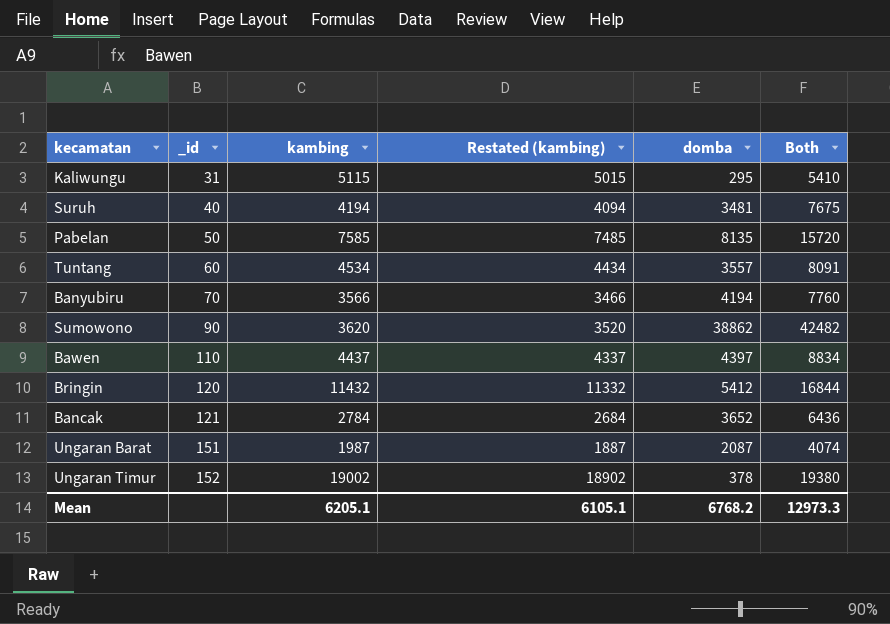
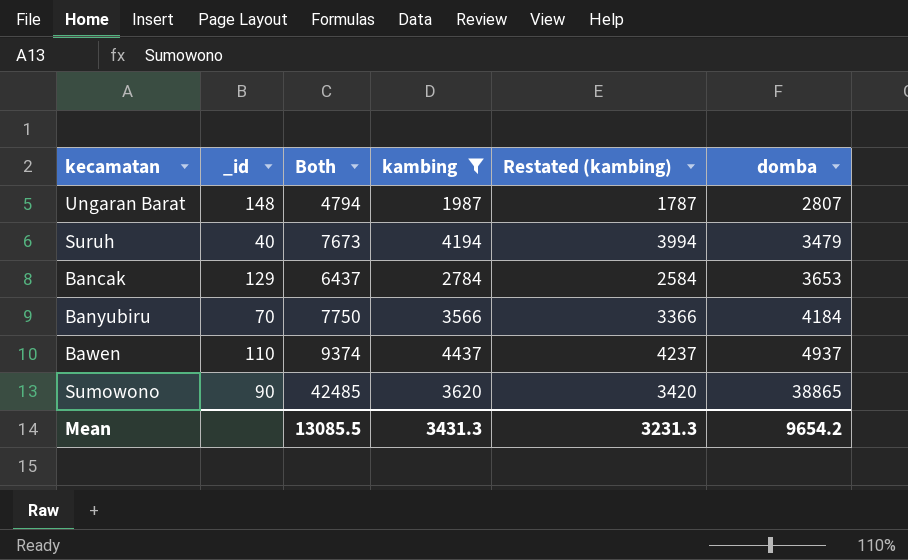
filter: none -> kambing <= 4437
row order: _id ascending -> domba ascending
column Both | position: 6 -> 3
column Restated (kambing) | formula: [kambing] - 100 -> [kambing] - 200
Ungaran Barat | _id: 151 -> 148
Ungaran Barat | Both: 4074 -> 4794
Ungaran Barat | domba: 2087 -> 2807
Suruh | Both: 7675 -> 7673
Suruh | domba: 3481 -> 3479
Bancak | _id: 121 -> 129
Bancak | Both: 6436 -> 6437
Bancak | domba: 3652 -> 3653
Banyubiru | Both: 7760 -> 7750
Banyubiru | domba: 4194 -> 4184
Bawen | Both: 8834 -> 9374
Bawen | domba: 4397 -> 4937
Sumowono | Both: 42482 -> 42485
Sumowono | domba: 38862 -> 38865
Mean | Both: 12973.3 -> 13085.5
Mean | kambing: 6205.1 -> 3431.3
Mean | Restated (kambing): 6105.1 -> 3231.3
Mean | domba: 6768.2 -> 9654.2

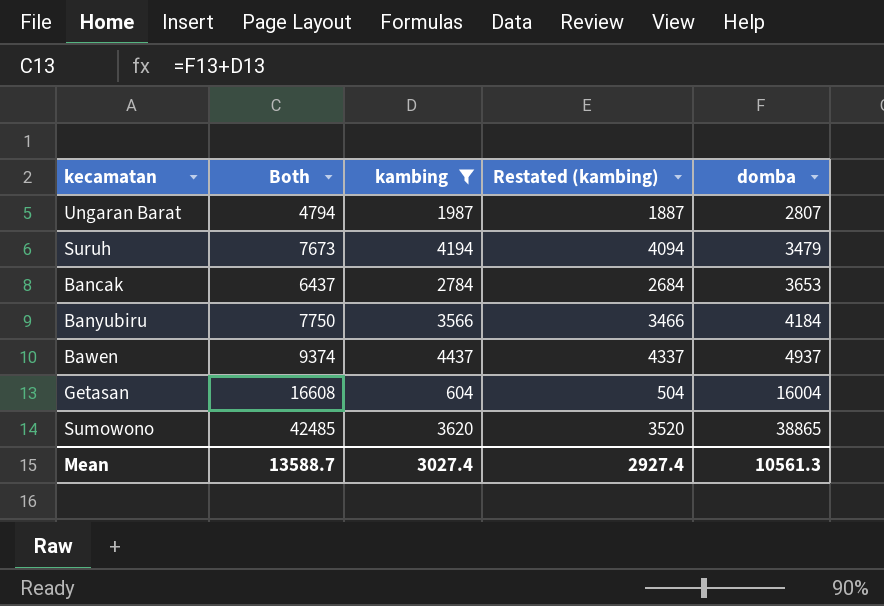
column _id | position: 2 -> none
column Restated (kambing) | formula: [kambing] - 200 -> [kambing] - 100
row Getasan: none -> 16608 | 604 | 504 | 16004
Mean | Both: 13085.5 -> 13588.7
Mean | kambing: 3431.3 -> 3027.4
Mean | Restated (kambing): 3231.3 -> 2927.4
Mean | domba: 9654.2 -> 10561.3

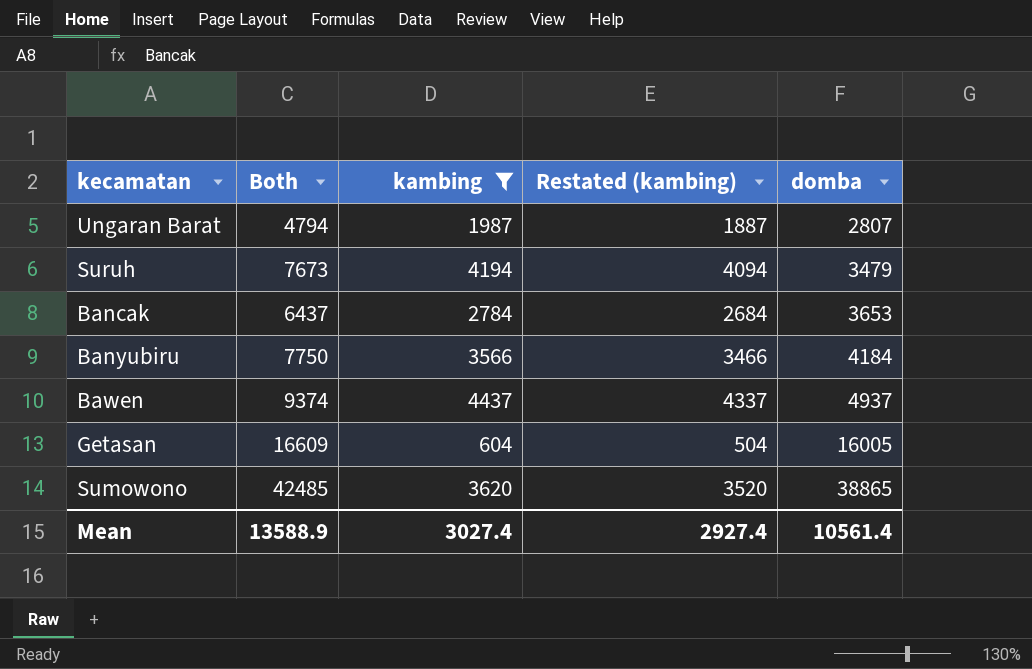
Getasan | Both: 16608 -> 16609
Getasan | domba: 16004 -> 16005
Mean | Both: 13588.7 -> 13588.9
Mean | domba: 10561.3 -> 10561.4

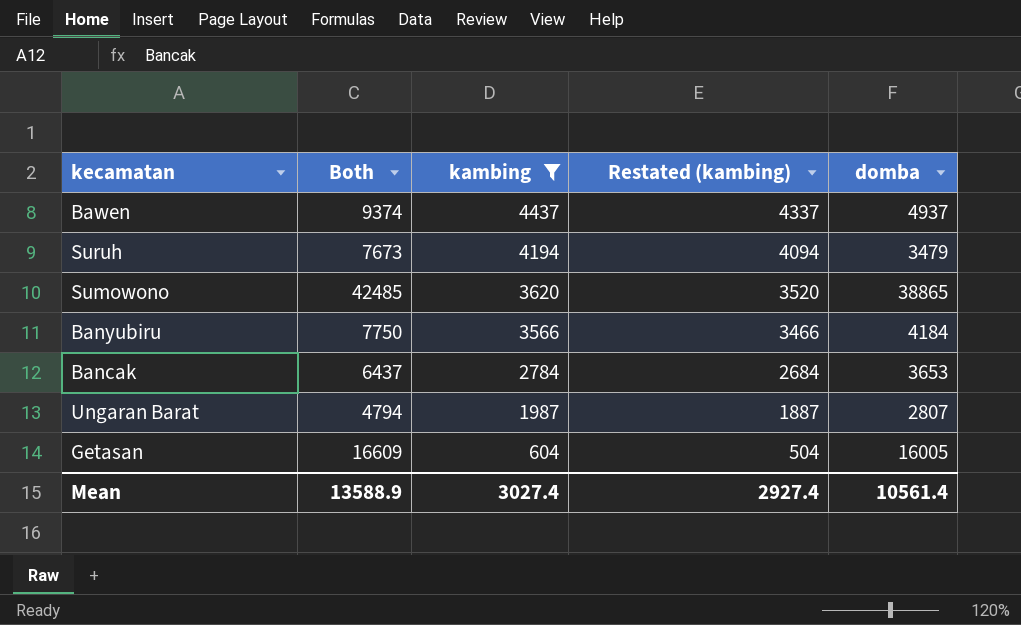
row order: domba ascending -> kambing descending

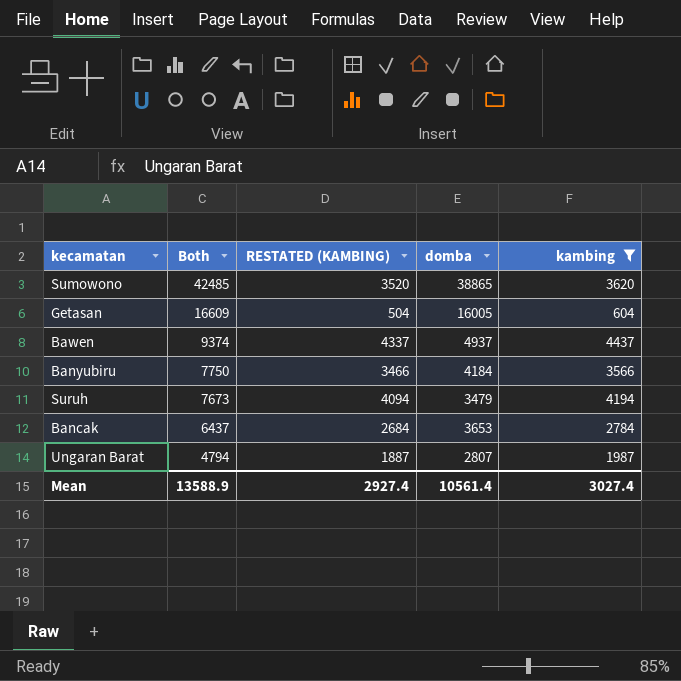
row order: kambing descending -> Both descending
column name: Restated (kambing) -> RESTATED (KAMBING)
column kambing | position: 3 -> 5

